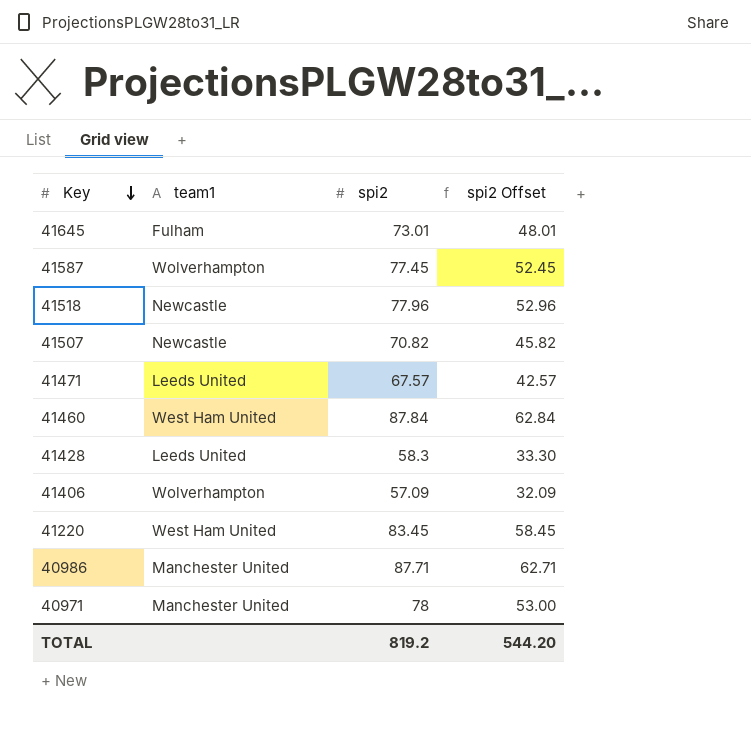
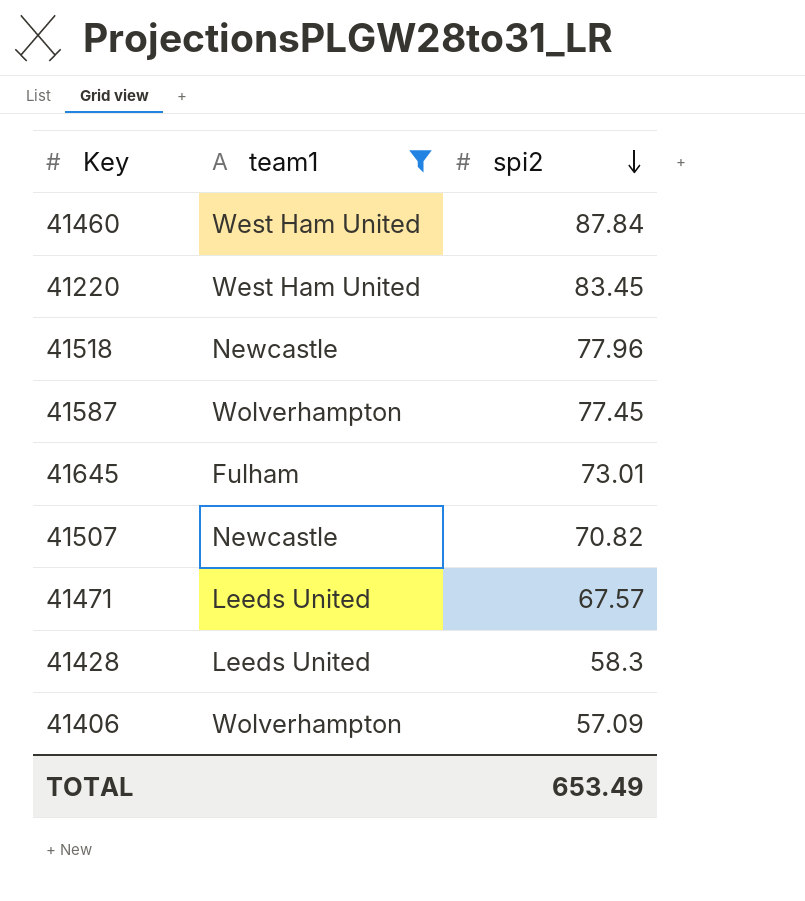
filter: none -> team1 != Manchester United
row order: Key descending -> spi2 descending
column spi2 Offset | formula: [spi2] - 25 -> none
TOTAL | spi2: 819.2 -> 653.49

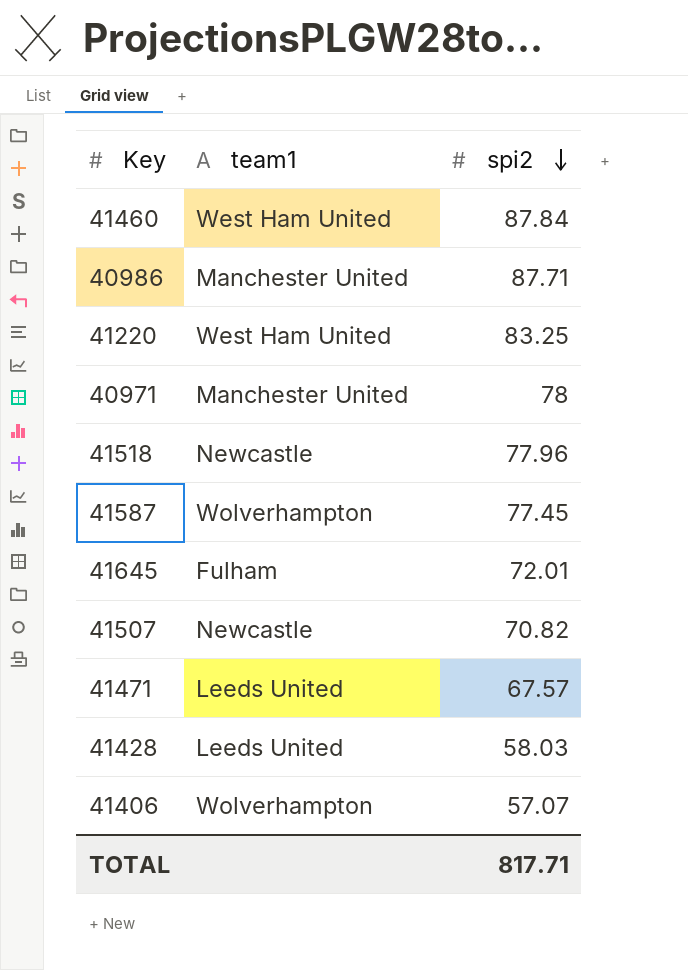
filter: team1 != Manchester United -> none
41220 | spi2: 83.45 -> 83.25
41645 | spi2: 73.01 -> 72.01
41428 | spi2: 58.3 -> 58.03
41406 | spi2: 57.09 -> 57.07
TOTAL | spi2: 653.49 -> 817.71

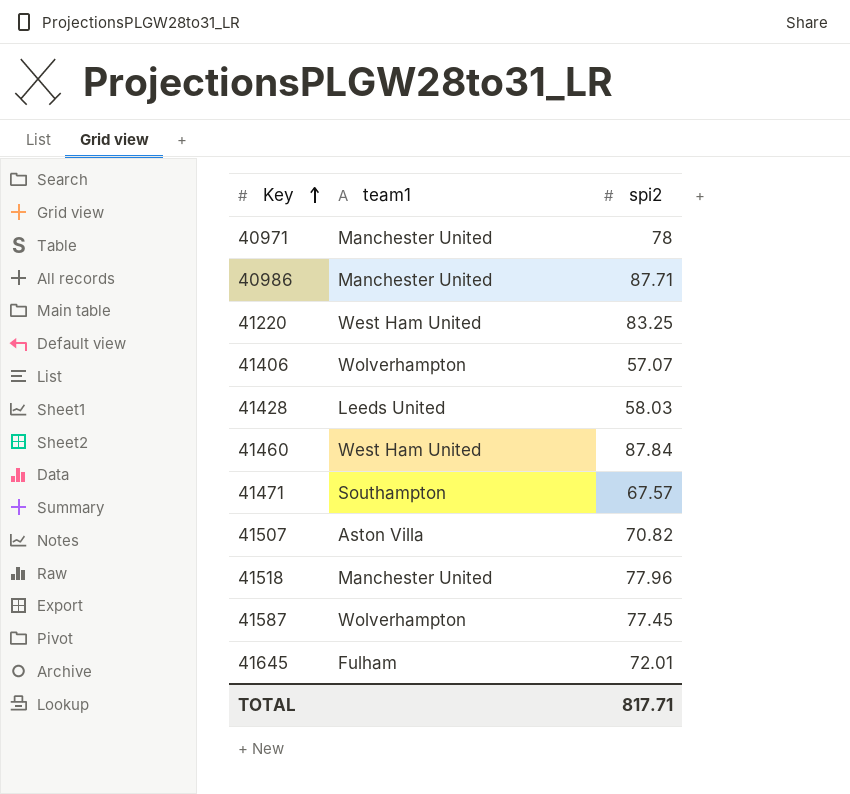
row order: spi2 descending -> Key ascending
41471 | team1: Leeds United -> Southampton
41507 | team1: Newcastle -> Aston Villa
41518 | team1: Newcastle -> Manchester United

